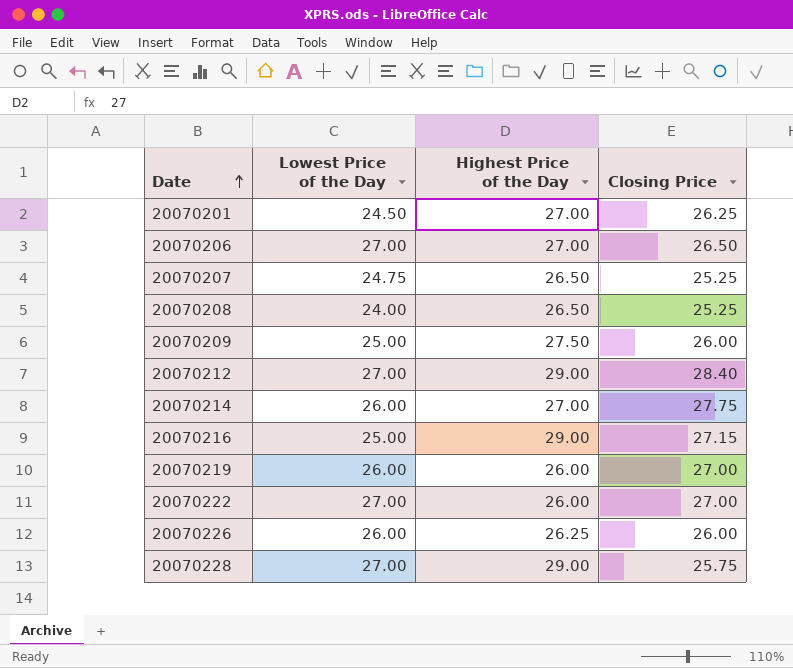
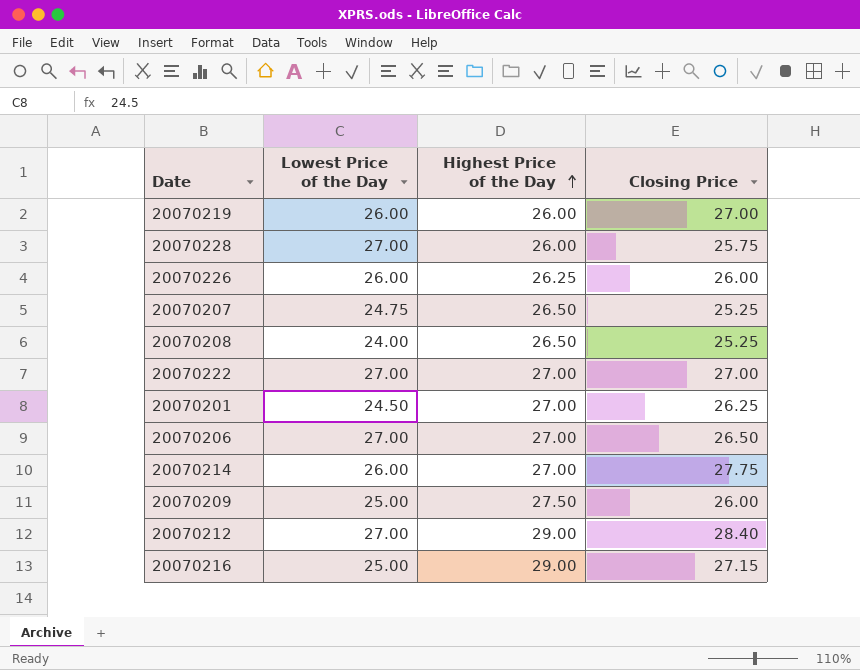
row order: Date ascending -> Highest Price of the Day ascending
20070228 | Highest Price of the Day: 29.00 -> 26.00
20070222 | Highest Price of the Day: 26.00 -> 27.00

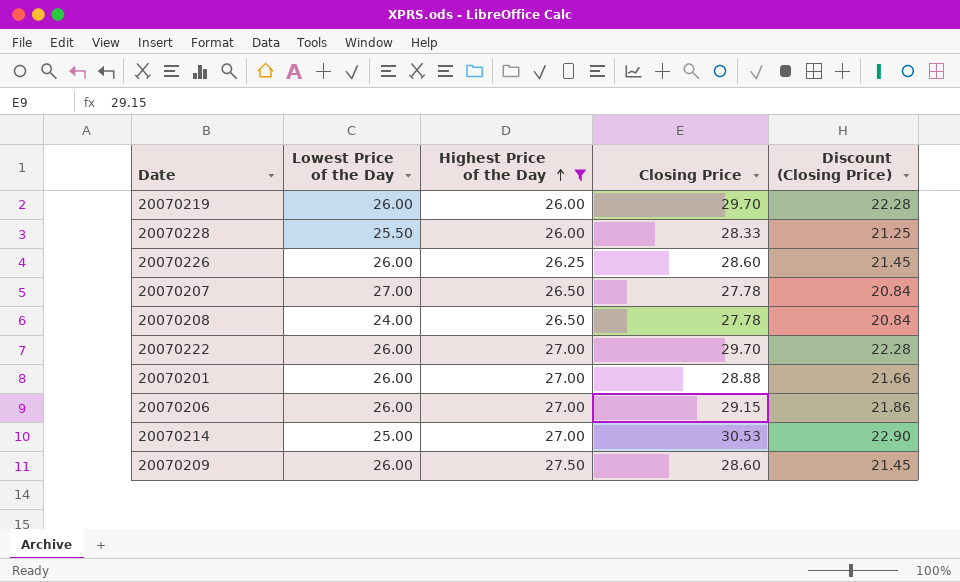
filter: none -> Highest Price of the Day != 29.00
column Discount (Closing Price) | formula: none -> [Closing Price] * 0.75
20070219 | Closing Price: 27.00 -> 29.70
20070228 | Lowest Price of the Day: 27.00 -> 25.50
20070228 | Closing Price: 25.75 -> 28.33
20070226 | Closing Price: 26.00 -> 28.60
20070207 | Lowest Price of the Day: 24.75 -> 27.00
20070207 | Closing Price: 25.25 -> 27.78
20070208 | Closing Price: 25.25 -> 27.78
20070222 | Lowest Price of the Day: 27.00 -> 26.00
20070222 | Closing Price: 27.00 -> 29.70
20070201 | Lowest Price of the Day: 24.50 -> 26.00
20070201 | Closing Price: 26.25 -> 28.88
20070206 | Lowest Price of the Day: 27.00 -> 26.00
20070206 | Closing Price: 26.50 -> 29.15
20070214 | Lowest Price of the Day: 26.00 -> 25.00
20070214 | Closing Price: 27.75 -> 30.53
20070209 | Lowest Price of the Day: 25.00 -> 26.00
20070209 | Closing Price: 26.00 -> 28.60

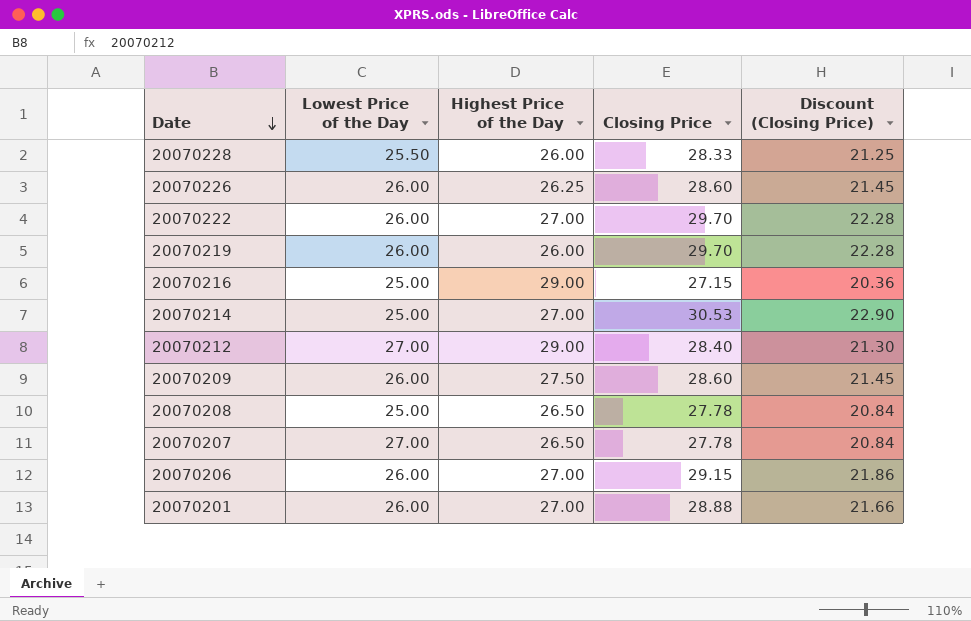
filter: Highest Price of the Day != 29.00 -> none
row order: Highest Price of the Day ascending -> Date descending
20070208 | Lowest Price of the Day: 24.00 -> 25.00

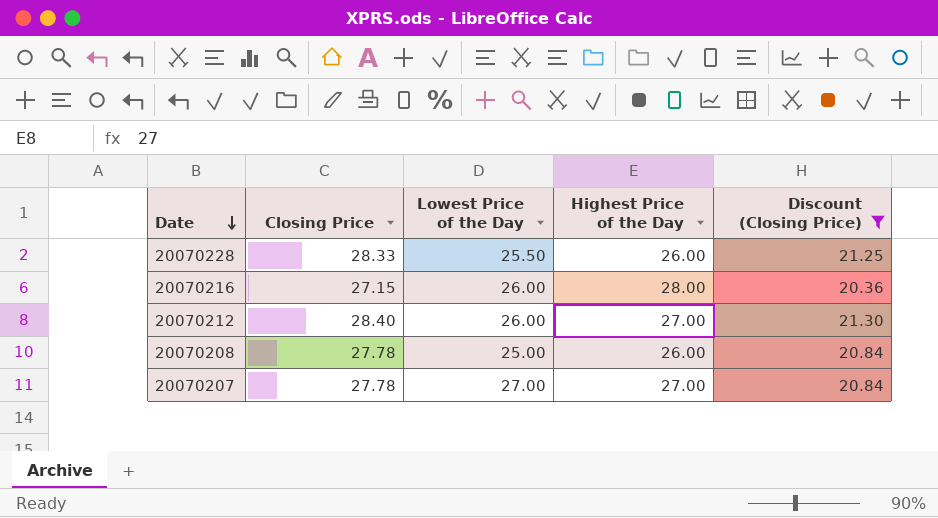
filter: none -> Discount (Closing Price) <= 21.30
column Closing Price | position: 4 -> 2
20070216 | Lowest Price of the Day: 25.00 -> 26.00
20070216 | Highest Price of the Day: 29.00 -> 28.00
20070212 | Lowest Price of the Day: 27.00 -> 26.00
20070212 | Highest Price of the Day: 29.00 -> 27.00
20070208 | Highest Price of the Day: 26.50 -> 26.00
20070207 | Highest Price of the Day: 26.50 -> 27.00

